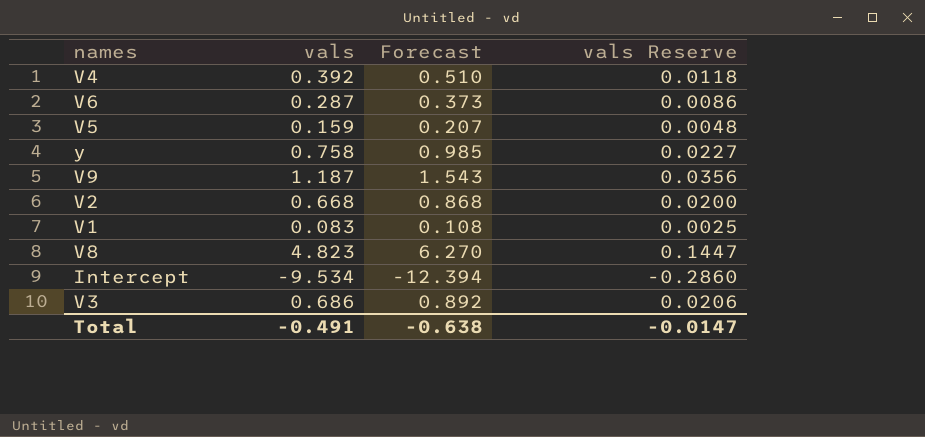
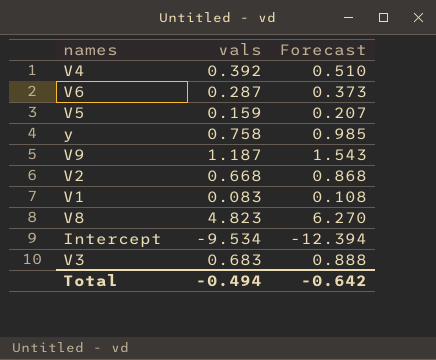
column vals Reserve | formula: [vals] * 0.03 -> none
V3 | vals: 0.686 -> 0.683
V3 | Forecast: 0.892 -> 0.888
Total | vals: -0.491 -> -0.494
Total | Forecast: -0.638 -> -0.642

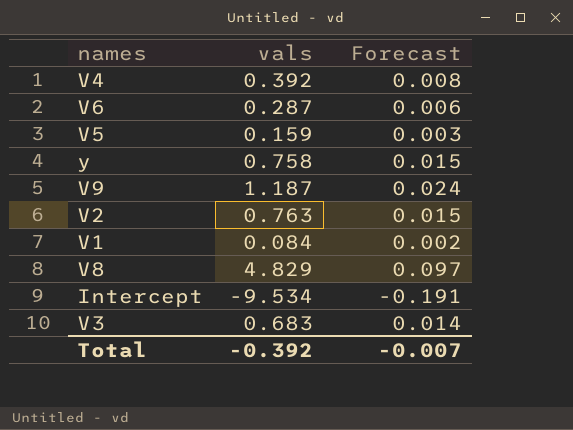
column Forecast | formula: [vals] * 1.3 -> [vals] * 0.02
V2 | vals: 0.668 -> 0.763
V1 | vals: 0.083 -> 0.084
V8 | vals: 4.823 -> 4.829
Total | vals: -0.494 -> -0.392
Total | Forecast: -0.642 -> -0.007

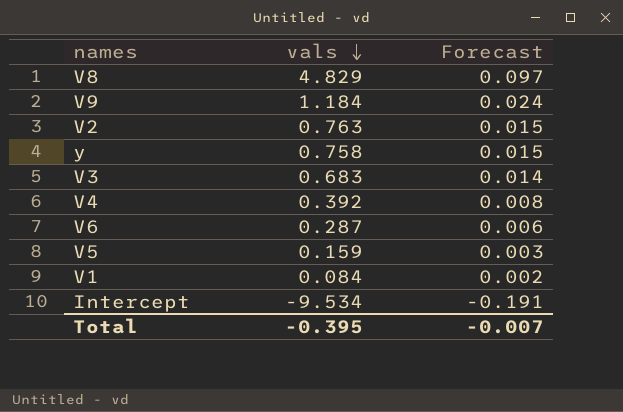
row order: none -> vals descending
V9 | vals: 1.187 -> 1.184
Total | vals: -0.392 -> -0.395

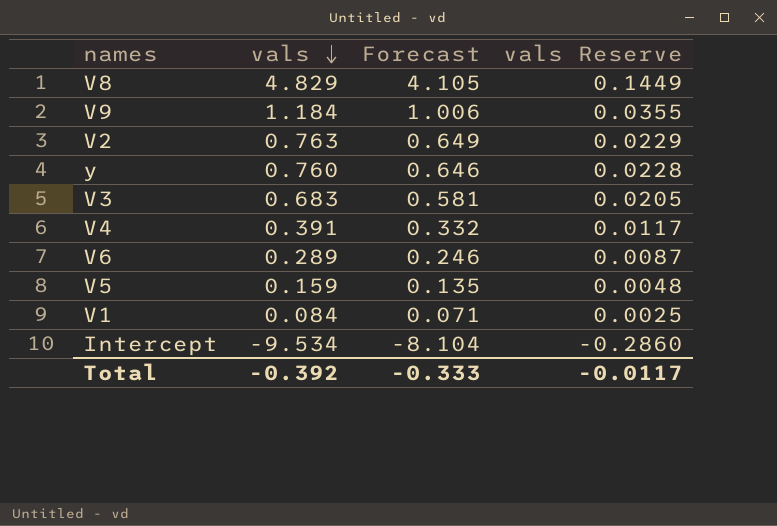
column Forecast | formula: [vals] * 0.02 -> [vals] * 0.85
column vals Reserve | formula: none -> [vals] * 0.03
y | vals: 0.758 -> 0.760
V4 | vals: 0.392 -> 0.391
V6 | vals: 0.287 -> 0.289
Total | vals: -0.395 -> -0.392
Total | Forecast: -0.007 -> -0.333

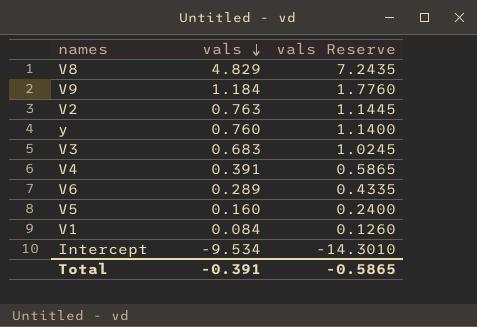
column Forecast | formula: [vals] * 0.85 -> none
column vals Reserve | formula: [vals] * 0.03 -> [vals] * 1.5
V5 | vals: 0.159 -> 0.160
Total | vals: -0.392 -> -0.391
Total | vals Reserve: -0.0117 -> -0.5865

